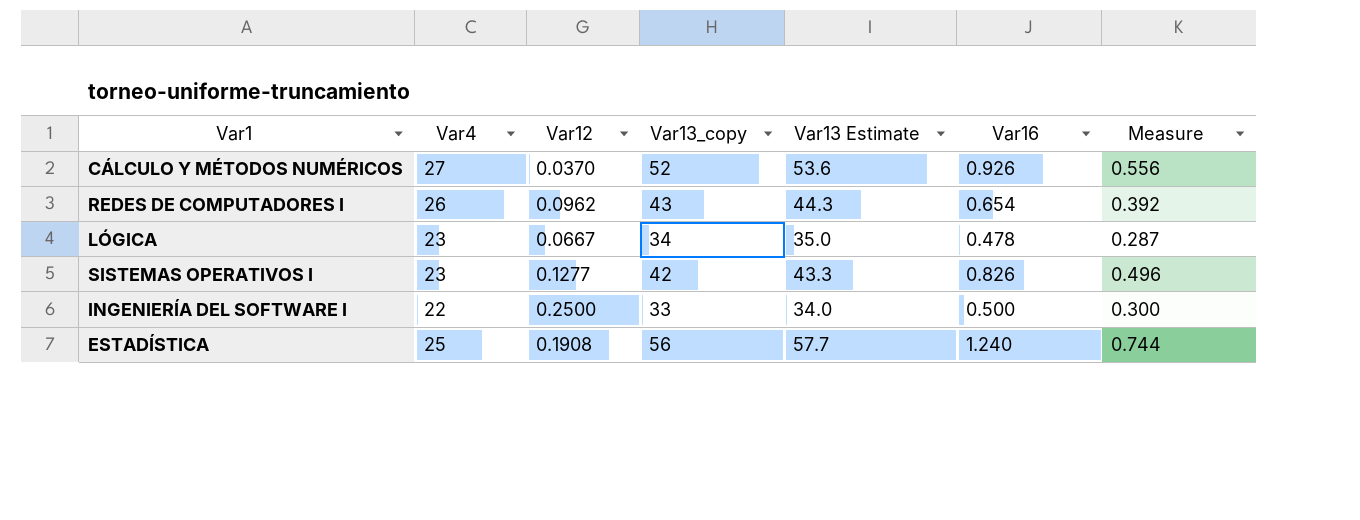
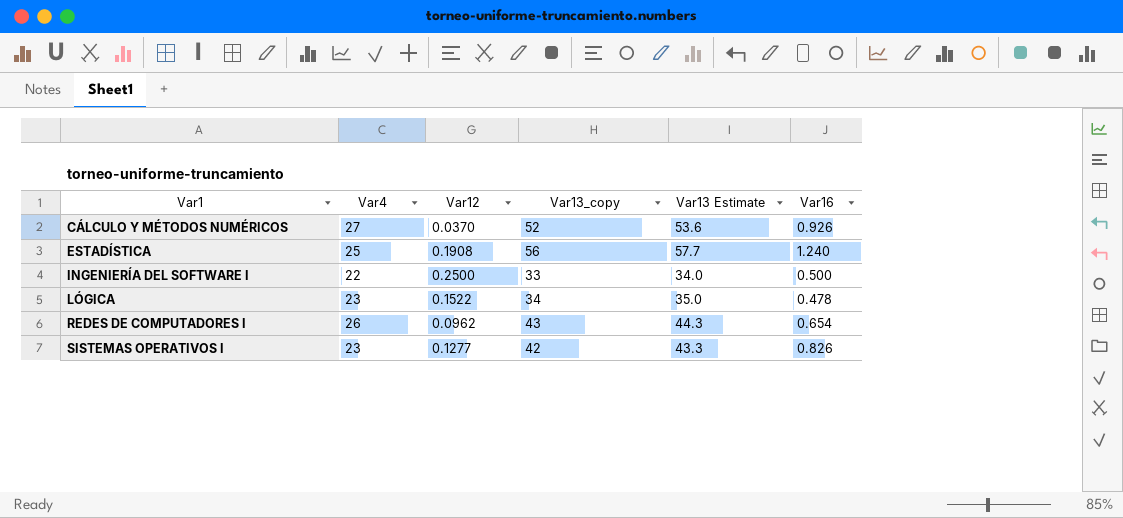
row order: none -> Var1 ascending
column Measure | formula: [Var16] * 0.6 -> none
LÓGICA | Var12: 0.0667 -> 0.1522

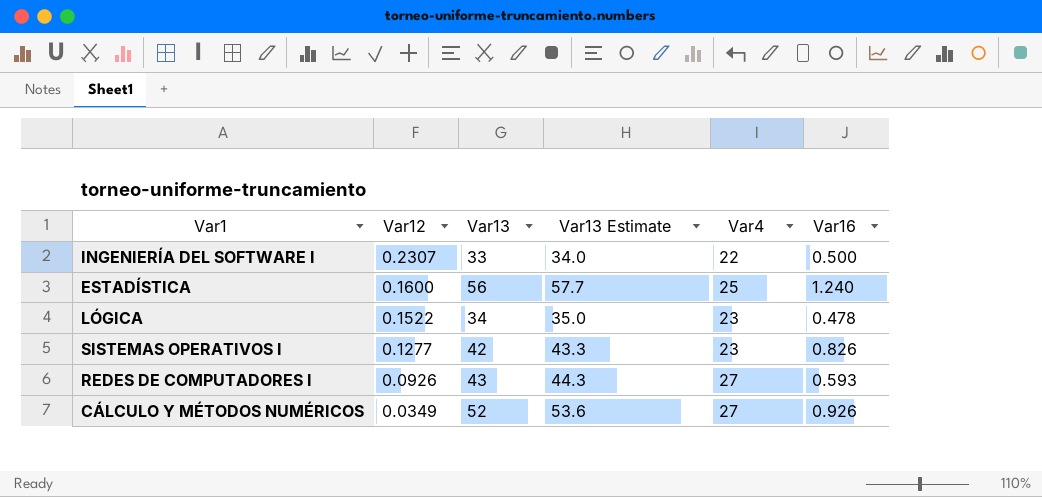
row order: Var1 ascending -> Var12 descending
column name: Var13_copy -> Var13
column Var4 | position: 2 -> 5
INGENIERÍA DEL SOFTWARE I | Var12: 0.2500 -> 0.2307
ESTADÍSTICA | Var12: 0.1908 -> 0.1600
REDES DE COMPUTADORES I | Var12: 0.0962 -> 0.0926
REDES DE COMPUTADORES I | Var4: 26 -> 27
REDES DE COMPUTADORES I | Var16: 0.654 -> 0.593
CÁLCULO Y MÉTODOS NUMÉRICOS | Var12: 0.0370 -> 0.0349

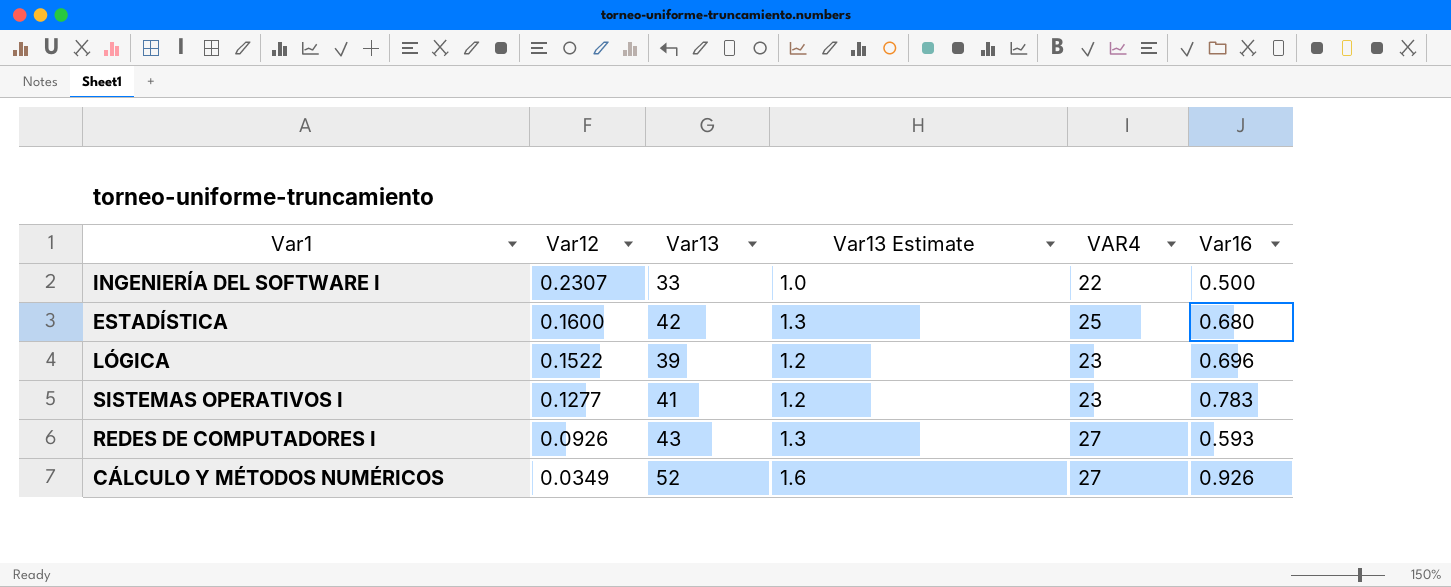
column Var13 Estimate | formula: [Var13] * 1.03 -> [Var13] * 0.03
column name: Var4 -> VAR4
ESTADÍSTICA | Var13: 56 -> 42
ESTADÍSTICA | Var16: 1.240 -> 0.680
LÓGICA | Var13: 34 -> 39
LÓGICA | Var16: 0.478 -> 0.696
SISTEMAS OPERATIVOS I | Var13: 42 -> 41
SISTEMAS OPERATIVOS I | Var16: 0.826 -> 0.783

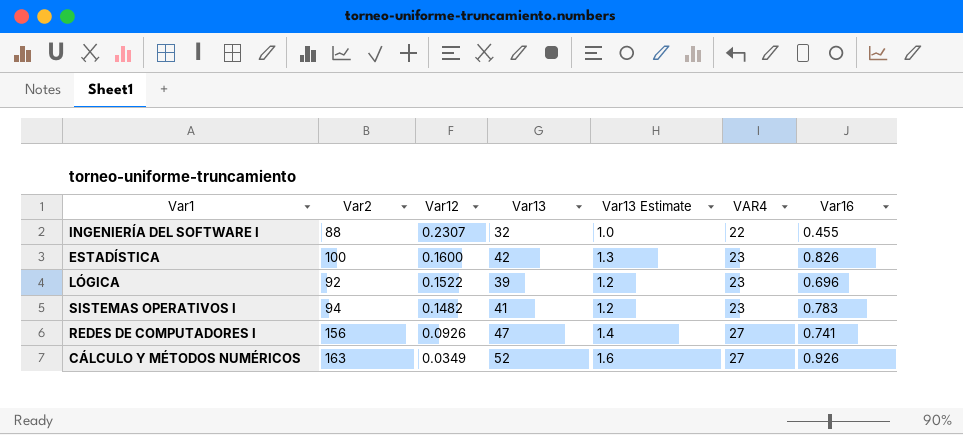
column Var2 | position: none -> 2
INGENIERÍA DEL SOFTWARE I | Var13: 33 -> 32
INGENIERÍA DEL SOFTWARE I | Var16: 0.500 -> 0.455
ESTADÍSTICA | VAR4: 25 -> 23
ESTADÍSTICA | Var16: 0.680 -> 0.826
SISTEMAS OPERATIVOS I | Var12: 0.1277 -> 0.1482
REDES DE COMPUTADORES I | Var13: 43 -> 47
REDES DE COMPUTADORES I | Var13 Estimate: 1.3 -> 1.4
REDES DE COMPUTADORES I | Var16: 0.593 -> 0.741

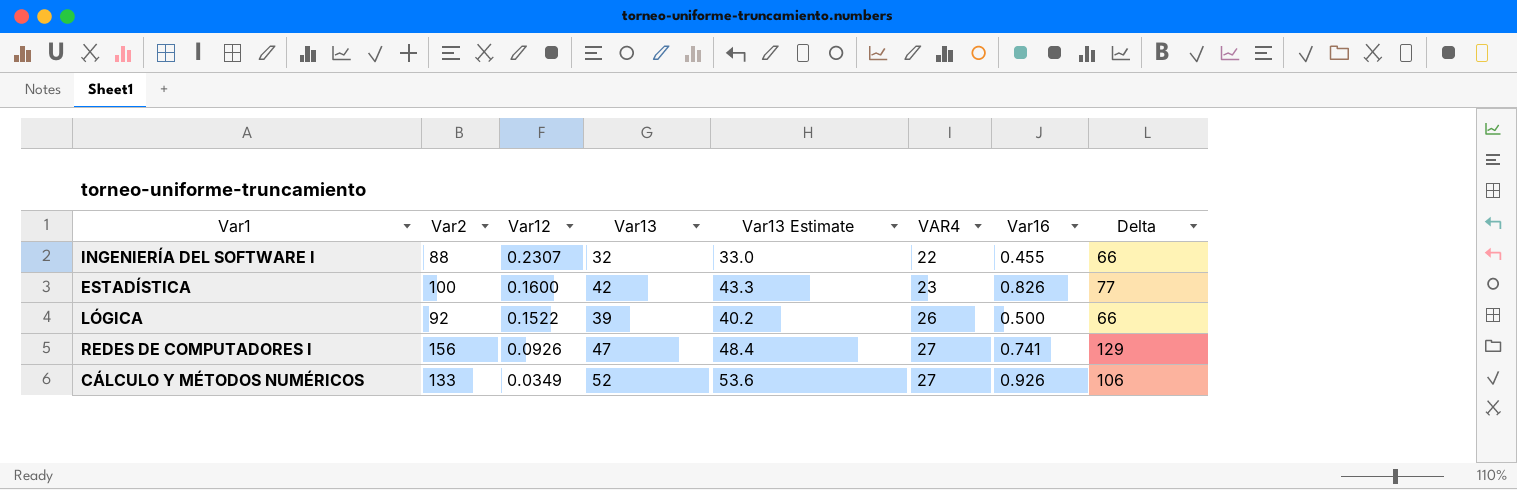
column Var13 Estimate | formula: [Var13] * 0.03 -> [Var13] * 1.03
column Delta | formula: none -> [Var2] - [VAR4]
row SISTEMAS OPERATIVOS I: 94 | 0.1482 | 41 | 1.2 | 23 | 0.783 -> none
LÓGICA | VAR4: 23 -> 26
LÓGICA | Var16: 0.696 -> 0.500
CÁLCULO Y MÉTODOS NUMÉRICOS | Var2: 163 -> 133

